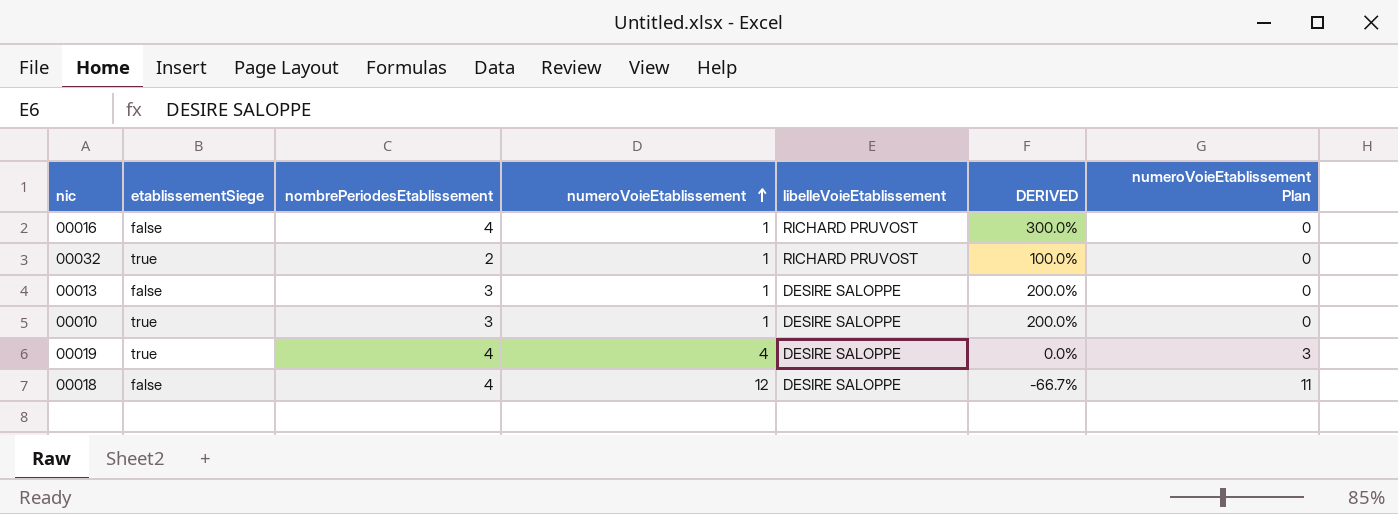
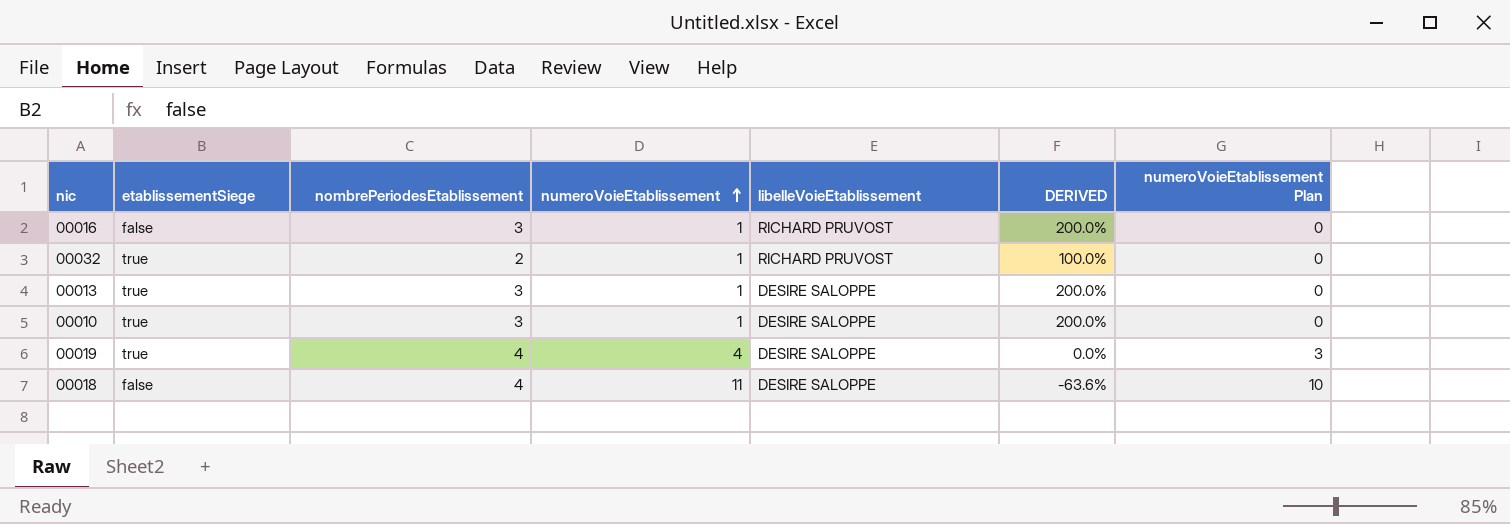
00016 | nombrePeriodesEtablissement: 4 -> 3
00016 | DERIVED: 300.0% -> 200.0%
00013 | etablissementSiege: false -> true
00018 | numeroVoieEtablissement: 12 -> 11
00018 | DERIVED: -66.7% -> -63.6%
00018 | numeroVoieEtablissement Plan: 11 -> 10

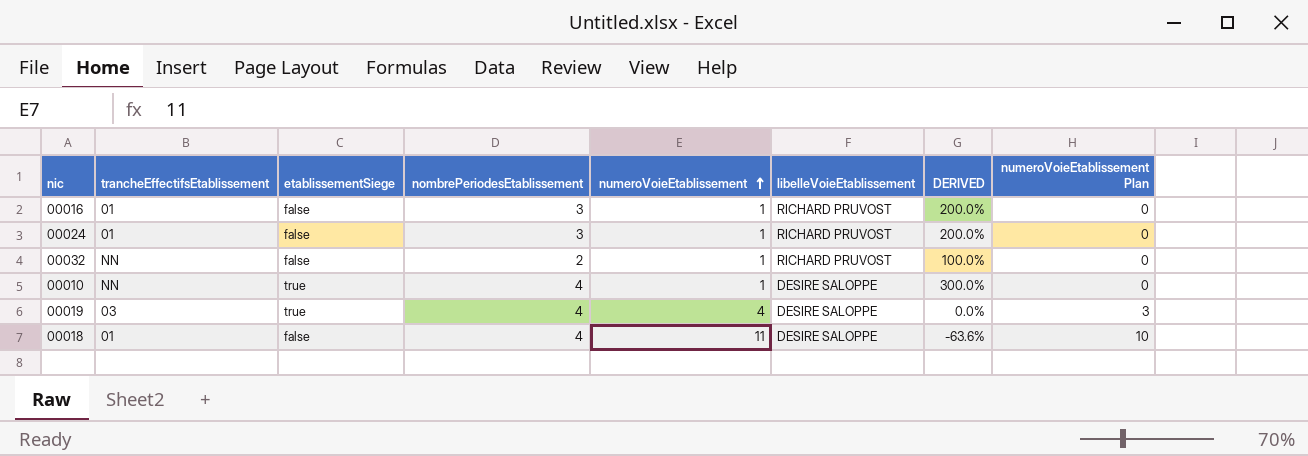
column trancheEffectifsEtablissement | position: none -> 2
row 00013: true | 3 | 1 | DESIRE SALOPPE | 200.0% | 0 -> none
row 00024: none -> 01 | false | 3 | 1 | RICHARD PRUVOST | 200.0% | 0
00032 | etablissementSiege: true -> false
00010 | nombrePeriodesEtablissement: 3 -> 4
00010 | DERIVED: 200.0% -> 300.0%

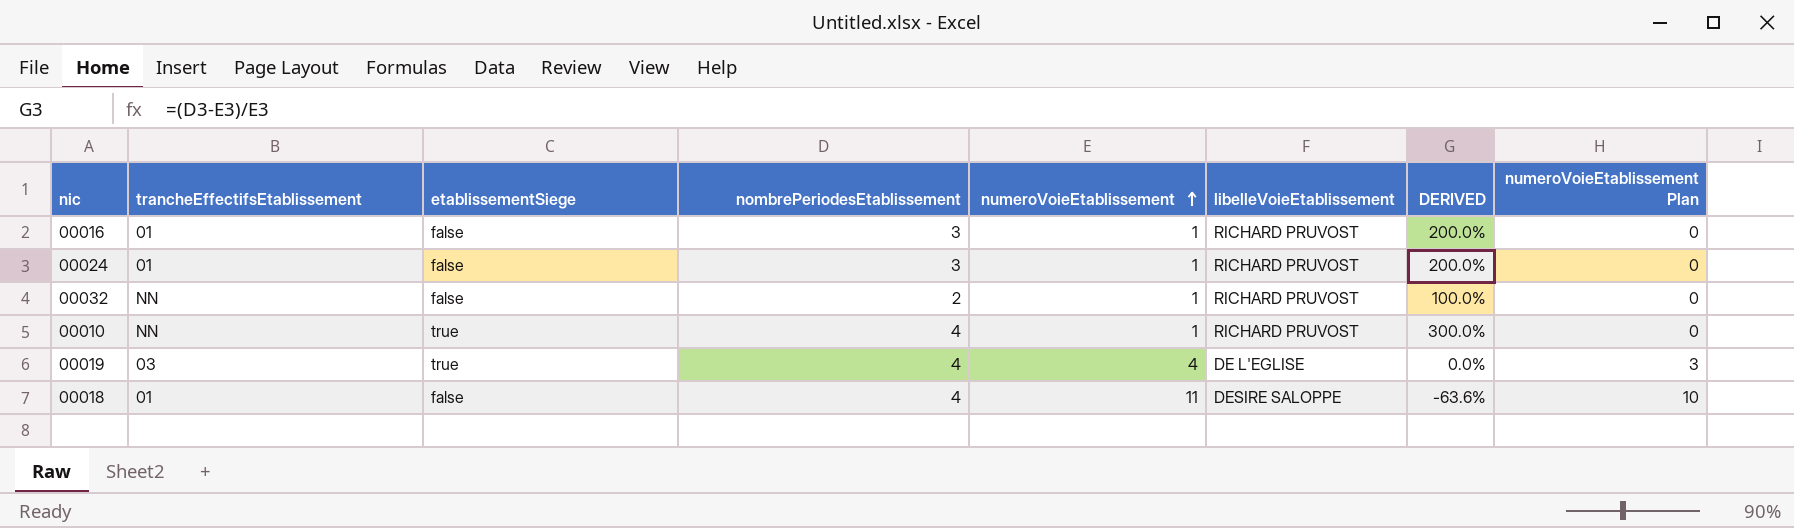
00010 | libelleVoieEtablissement: DESIRE SALOPPE -> RICHARD PRUVOST
00019 | libelleVoieEtablissement: DESIRE SALOPPE -> DE L'EGLISE

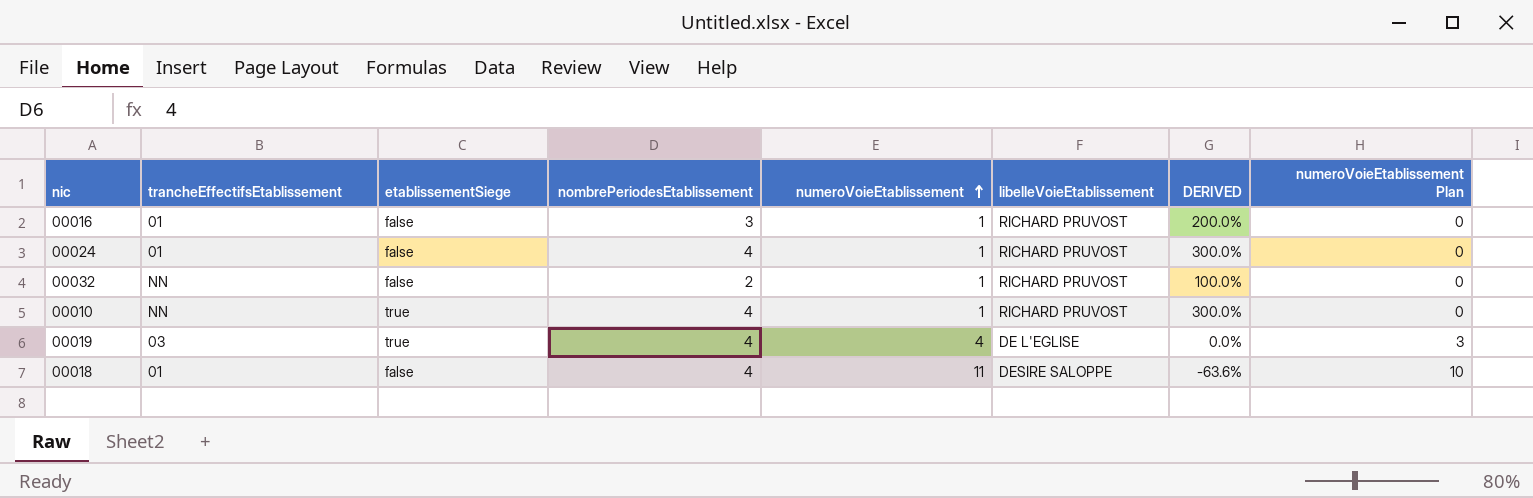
00024 | nombrePeriodesEtablissement: 3 -> 4
00024 | DERIVED: 200.0% -> 300.0%

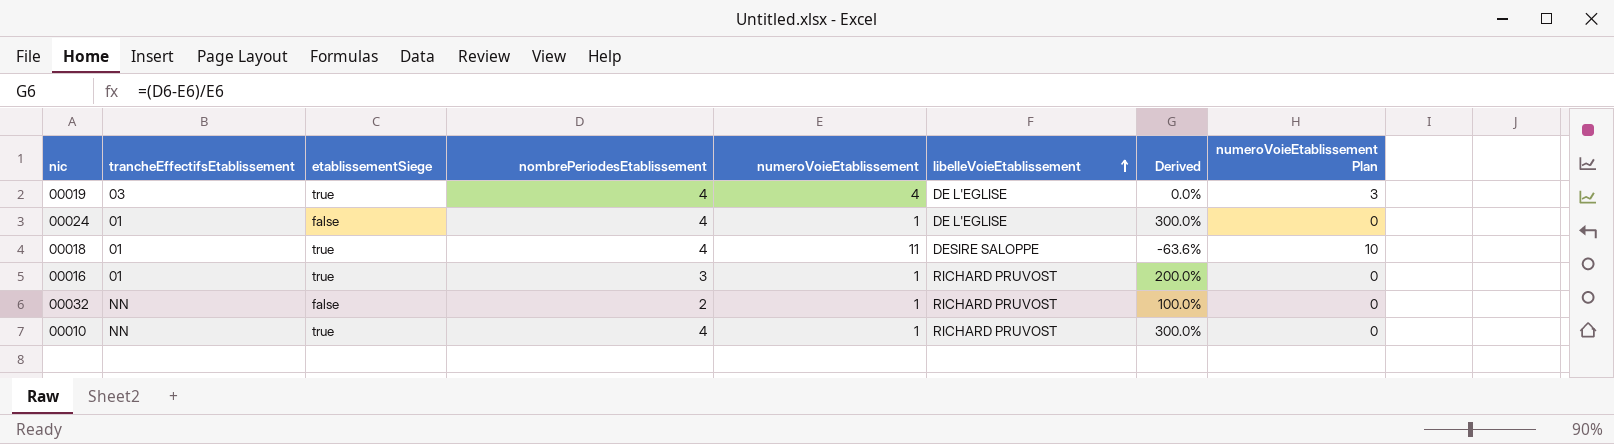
row order: numeroVoieEtablissement ascending -> libelleVoieEtablissement ascending
column name: DERIVED -> Derived
00024 | libelleVoieEtablissement: RICHARD PRUVOST -> DE L'EGLISE
00018 | etablissementSiege: false -> true
00016 | etablissementSiege: false -> true

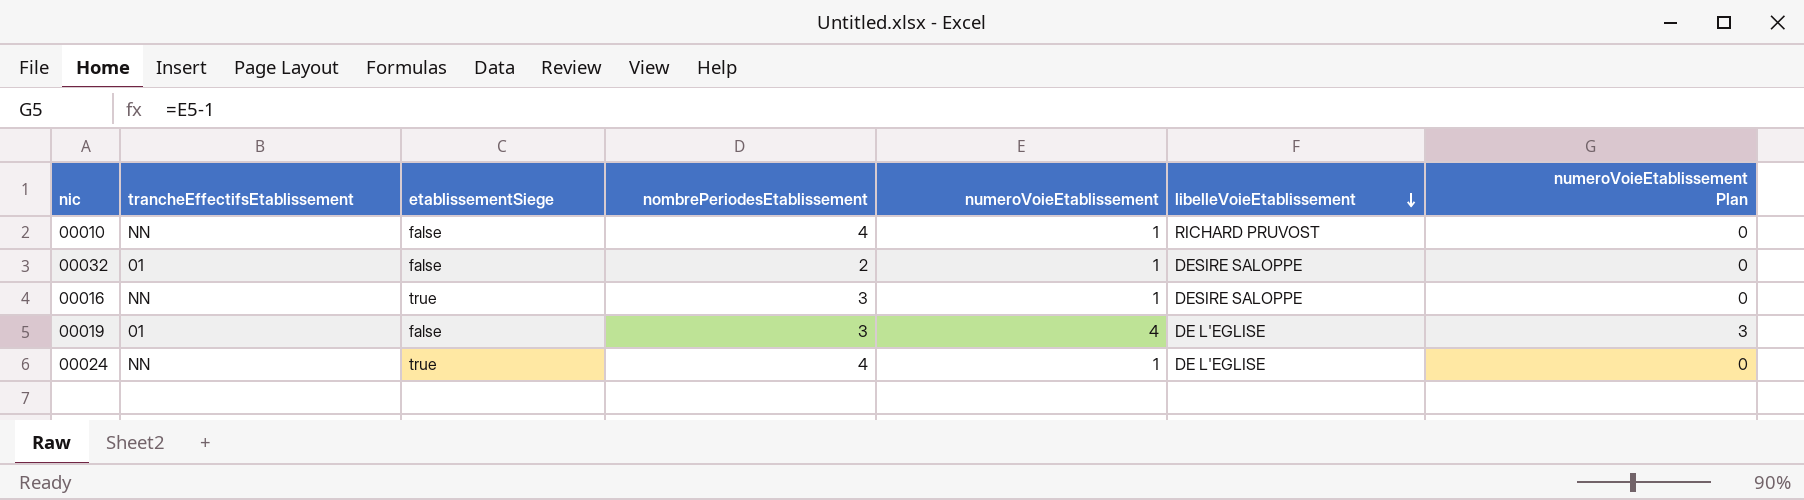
row order: libelleVoieEtablissement ascending -> libelleVoieEtablissement descending
column Derived | formula: ([nombrePeriodesEtablissement] - [numeroVoieEtablissement]) / [numeroVoieEtablissement] -> none
row 00018: 01 | true | 4 | 11 | DESIRE SALOPPE | -63.6% | 10 -> none
00010 | etablissementSiege: true -> false
00032 | trancheEffectifsEtablissement: NN -> 01
00032 | libelleVoieEtablissement: RICHARD PRUVOST -> DESIRE SALOPPE
00016 | trancheEffectifsEtablissement: 01 -> NN
00016 | libelleVoieEtablissement: RICHARD PRUVOST -> DESIRE SALOPPE
00019 | trancheEffectifsEtablissement: 03 -> 01
00019 | etablissementSiege: true -> false
00019 | nombrePeriodesEtablissement: 4 -> 3
00024 | trancheEffectifsEtablissement: 01 -> NN
00024 | etablissementSiege: false -> true

